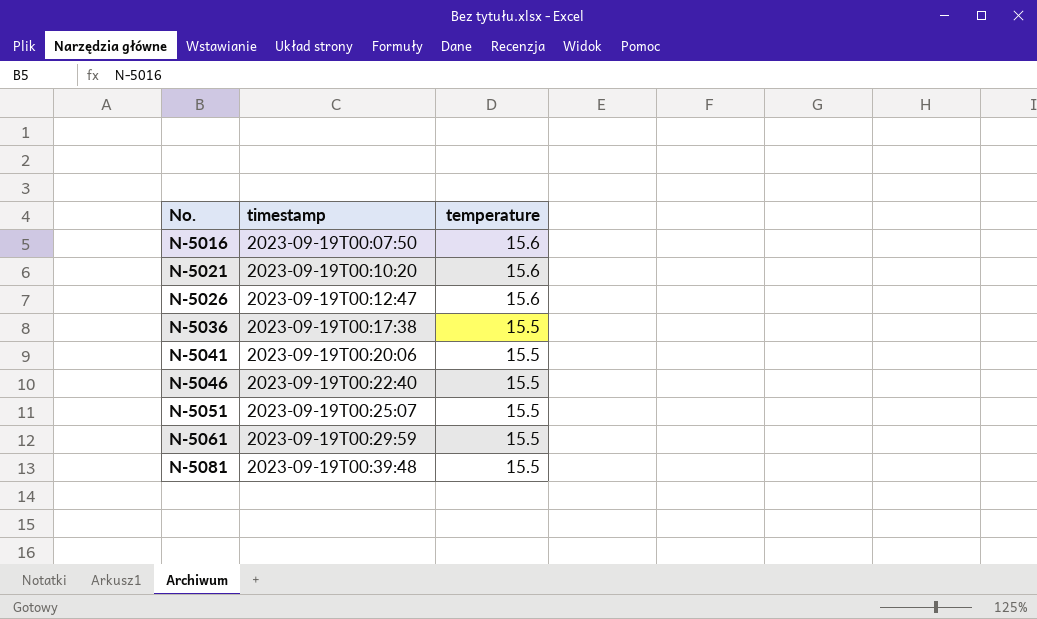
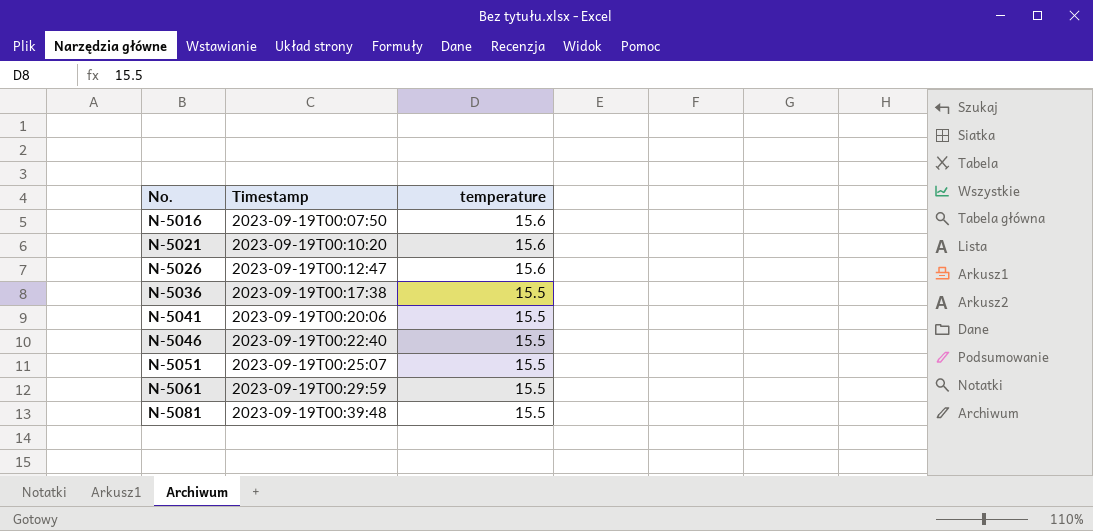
column name: timestamp -> Timestamp

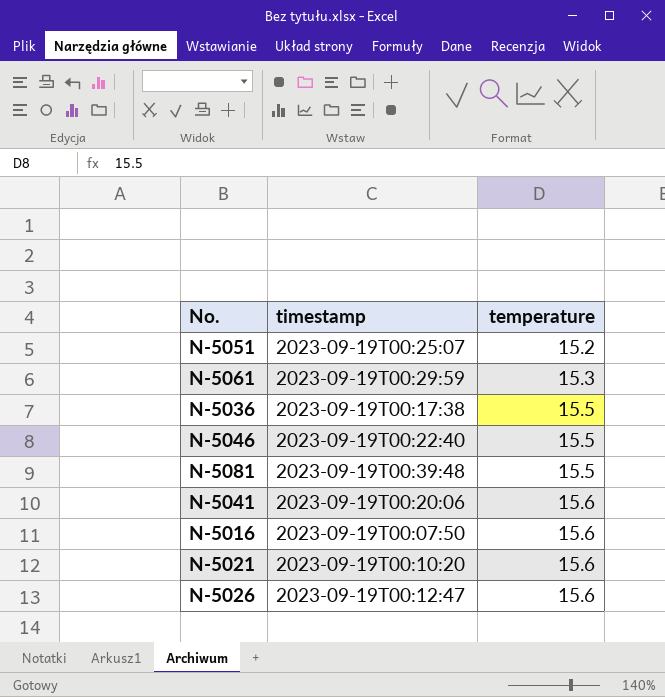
row order: No. ascending -> temperature ascending
column name: Timestamp -> timestamp
N-5051 | temperature: 15.5 -> 15.2
N-5061 | temperature: 15.5 -> 15.3
N-5041 | temperature: 15.5 -> 15.6

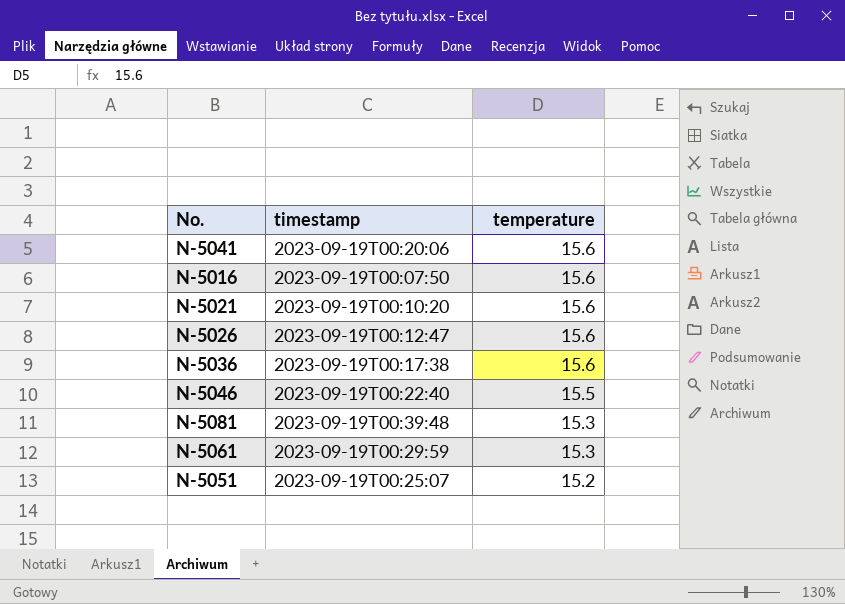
row order: temperature ascending -> temperature descending
N-5036 | temperature: 15.5 -> 15.6
N-5081 | temperature: 15.5 -> 15.3

